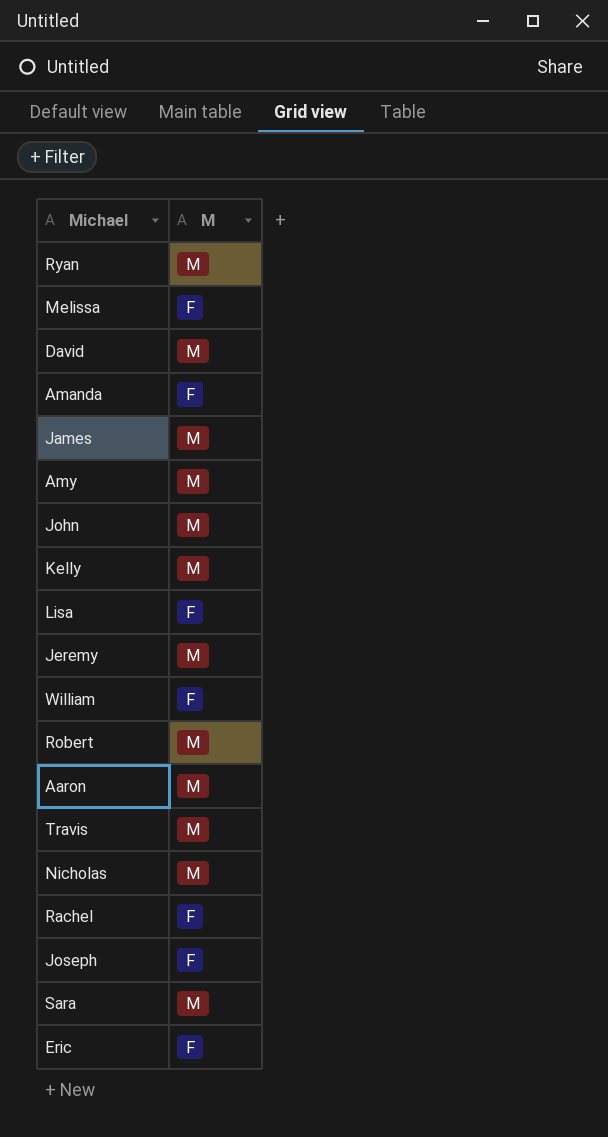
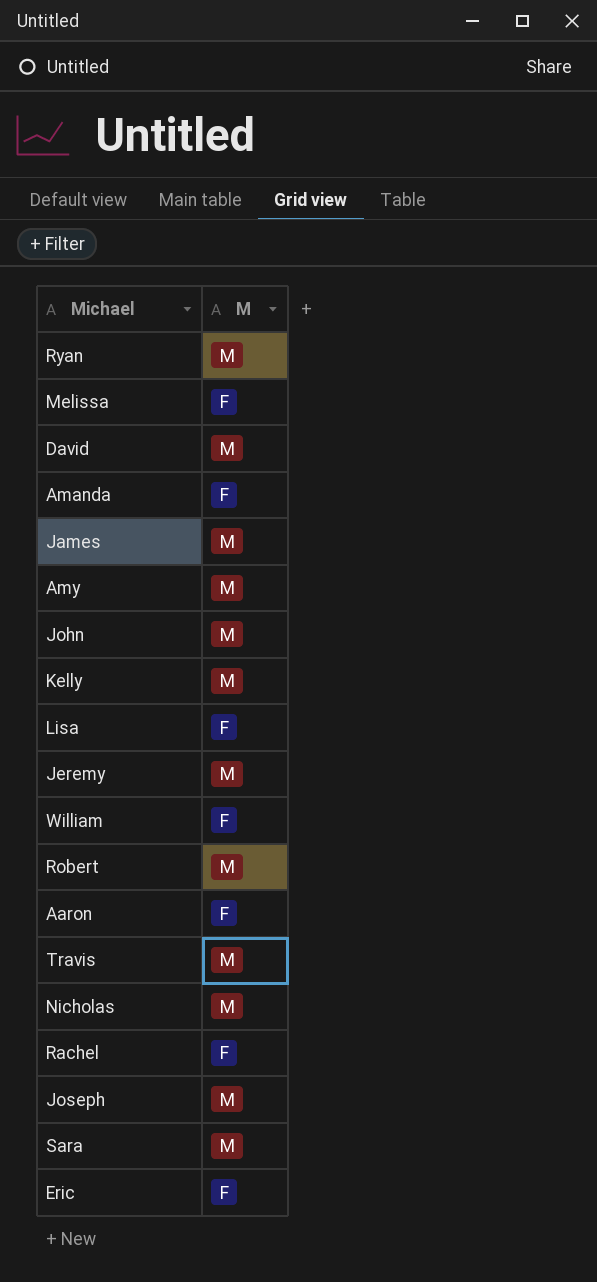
Aaron | M: M -> F
Joseph | M: F -> M

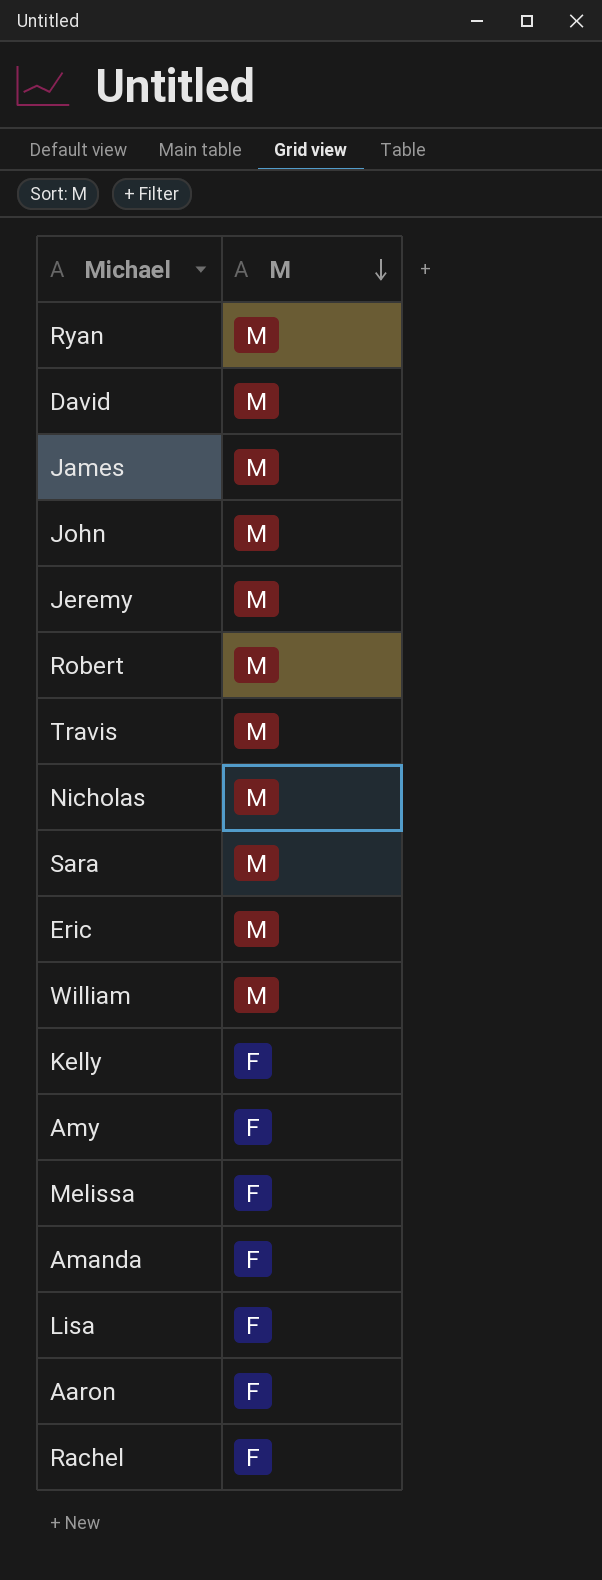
row order: none -> M descending
row Joseph: M -> none
Eric | M: F -> M
William | M: F -> M
Kelly | M: M -> F
Amy | M: M -> F

